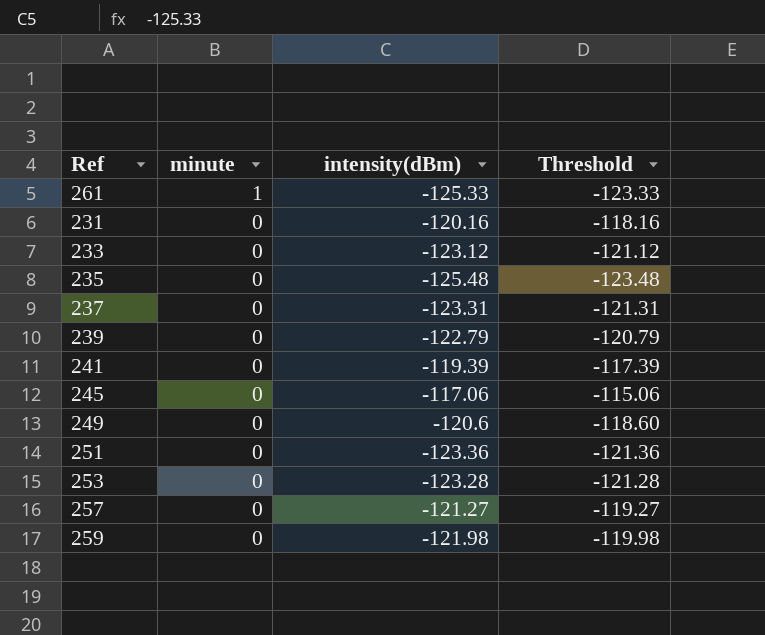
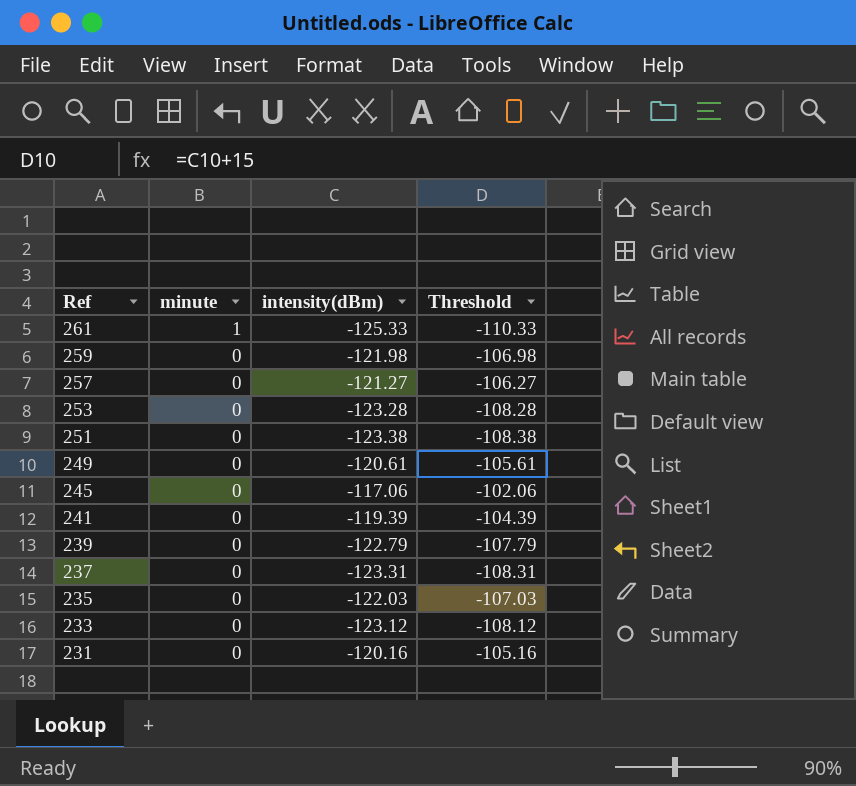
row order: minute descending -> Ref descending
column Threshold | formula: [intensity(dBm)] + 2 -> [intensity(dBm)] + 15
251 | intensity(dBm): -123.36 -> -123.38
249 | intensity(dBm): -120.6 -> -120.61
235 | intensity(dBm): -125.48 -> -122.03

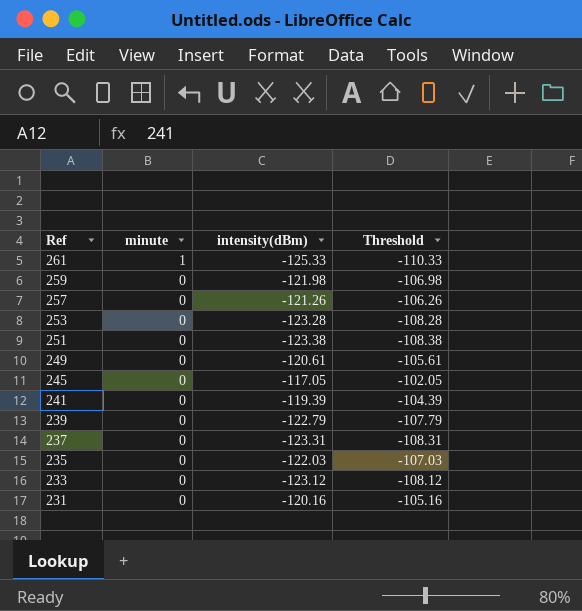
257 | intensity(dBm): -121.27 -> -121.26
257 | Threshold: -106.27 -> -106.26
245 | intensity(dBm): -117.06 -> -117.05
245 | Threshold: -102.06 -> -102.05

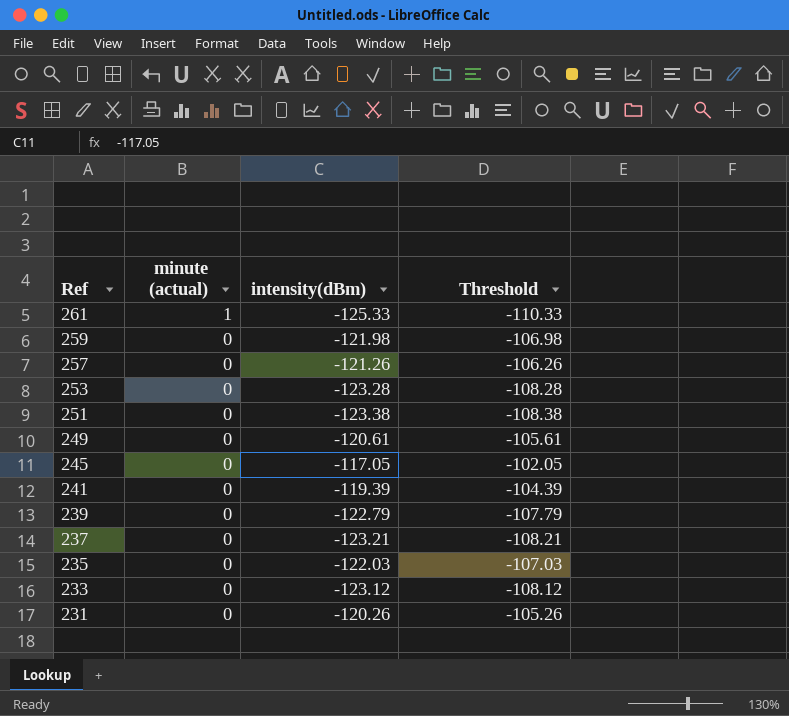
column name: minute -> minute (actual)
237 | intensity(dBm): -123.31 -> -123.21
237 | Threshold: -108.31 -> -108.21
231 | intensity(dBm): -120.16 -> -120.26
231 | Threshold: -105.16 -> -105.26

